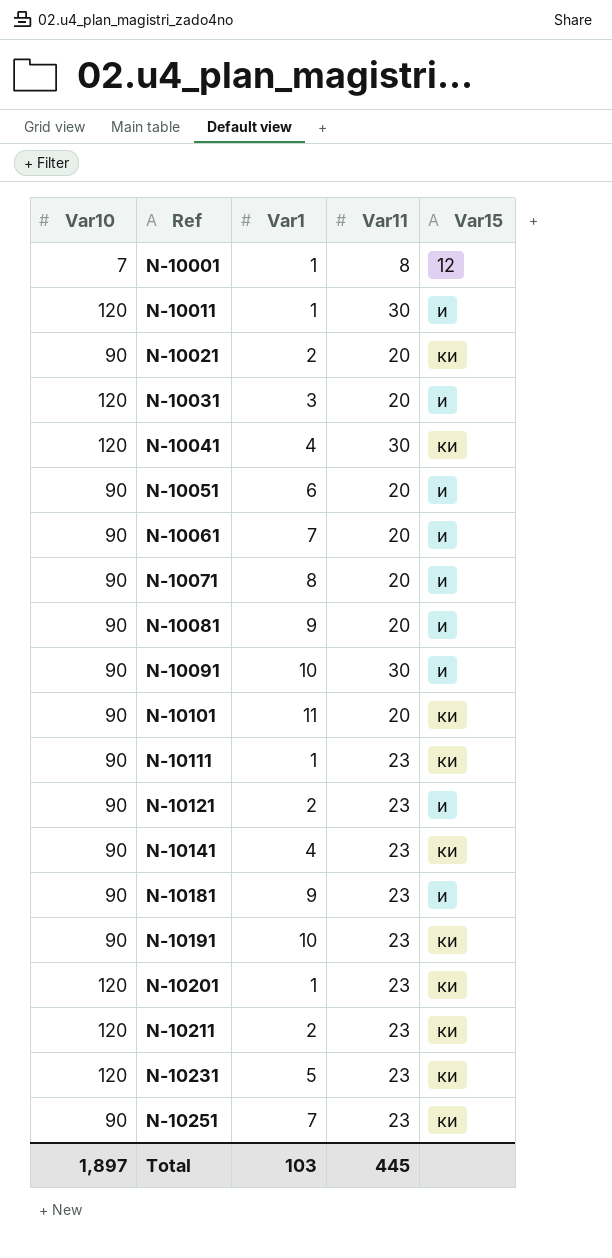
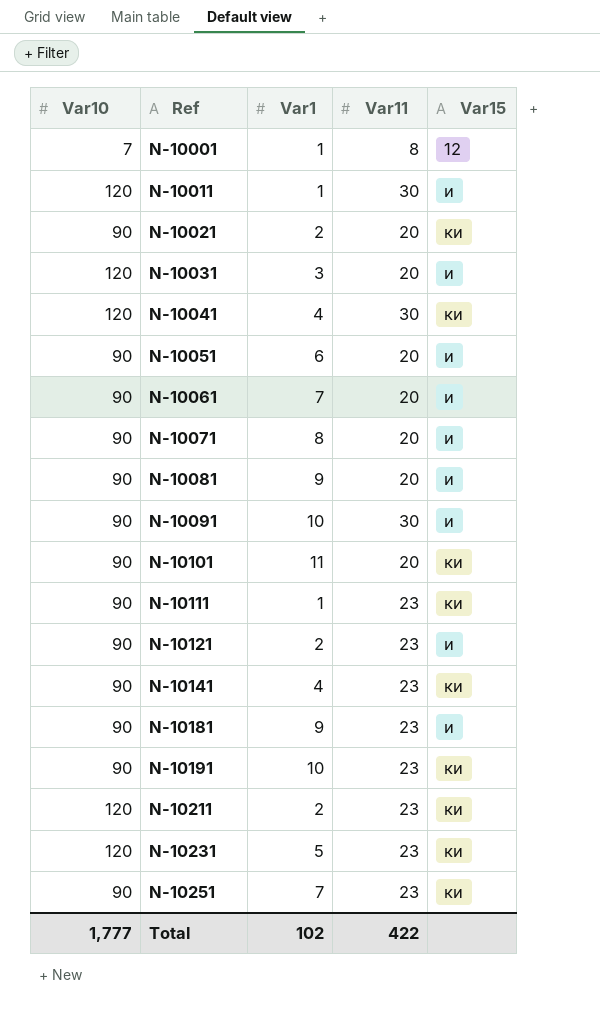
row N-10201: 120 | 1 | 23 | ки -> none
Total | Var10: 1,897 -> 1,777
Total | Var1: 103 -> 102
Total | Var11: 445 -> 422

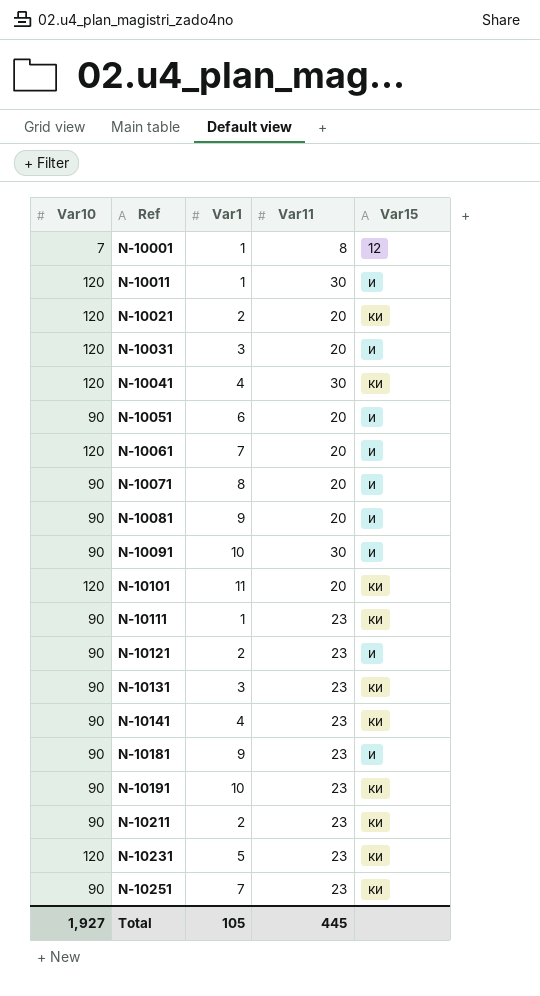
N-10021 | Var10: 90 -> 120
N-10061 | Var10: 90 -> 120
N-10101 | Var10: 90 -> 120
row N-10131: none -> 90 | 3 | 23 | ки
N-10211 | Var10: 120 -> 90
Total | Var10: 1,777 -> 1,927
Total | Var1: 102 -> 105
Total | Var11: 422 -> 445

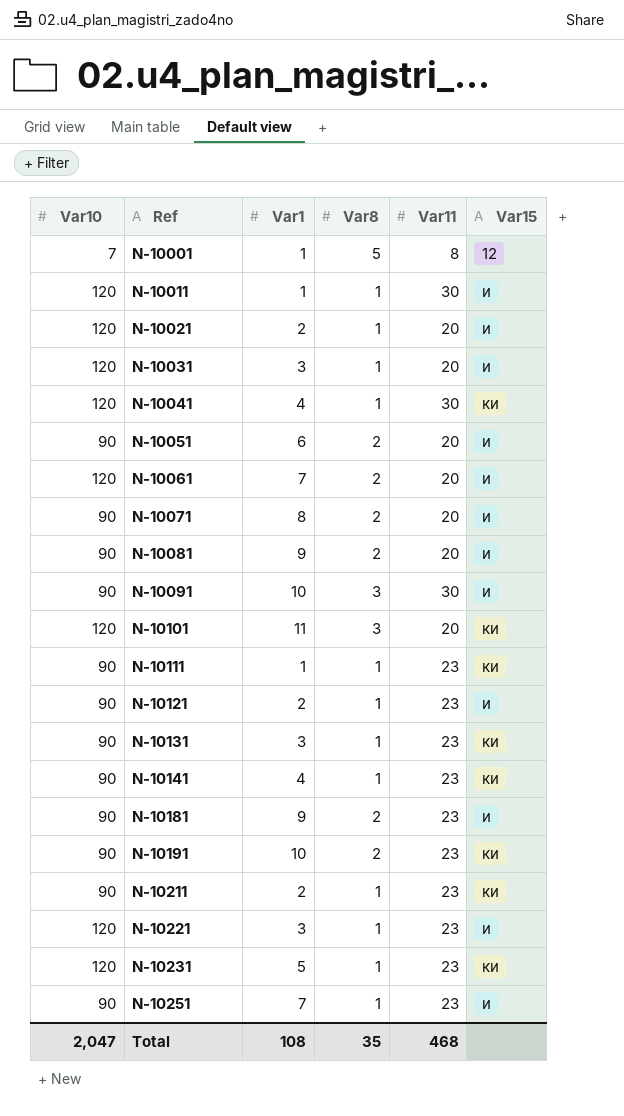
column Var8 | position: none -> 4
N-10021 | Var15: ки -> и
row N-10221: none -> 120 | 3 | 1 | 23 | и
N-10251 | Var15: ки -> и
Total | Var10: 1,927 -> 2,047
Total | Var1: 105 -> 108
Total | Var11: 445 -> 468

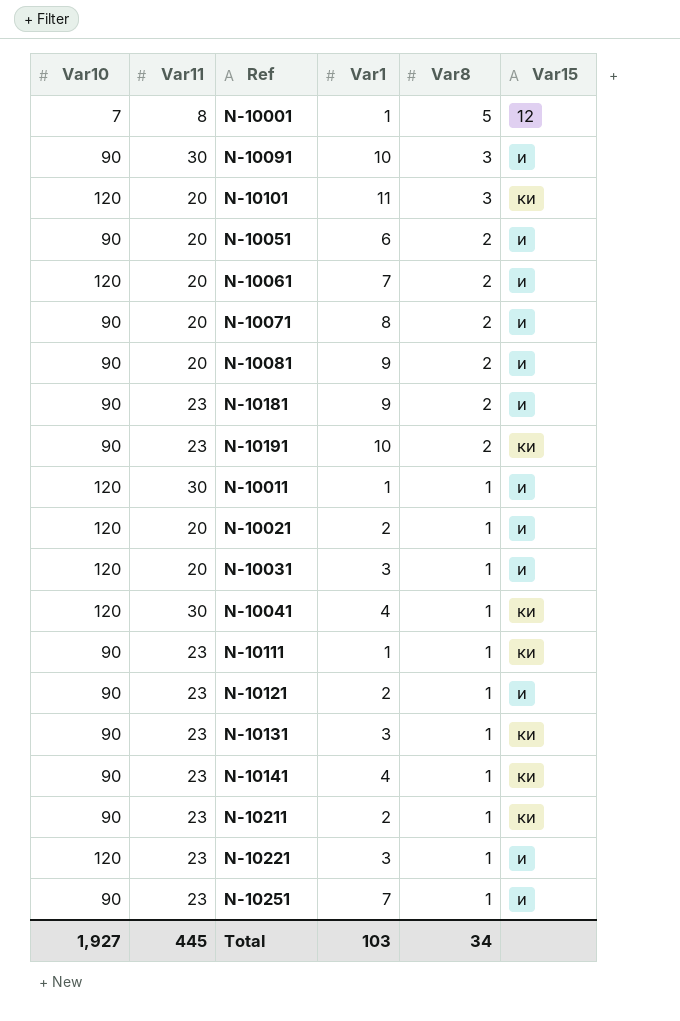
row order: Ref ascending -> Var8 descending
column Var11 | position: 5 -> 2
row N-10231: 120 | 5 | 1 | 23 | ки -> none
Total | Var10: 2,047 -> 1,927
Total | Var11: 468 -> 445
Total | Var1: 108 -> 103
Total | Var8: 35 -> 34

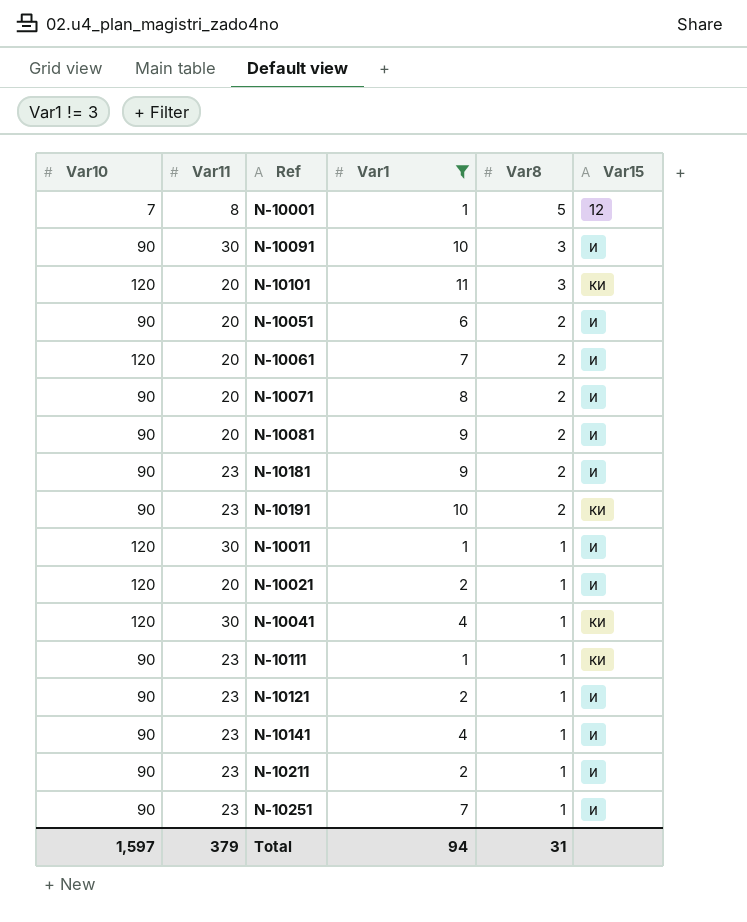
filter: none -> Var1 != 3
N-10141 | Var15: ки -> и
N-10211 | Var15: ки -> и
Total | Var10: 1,927 -> 1,597
Total | Var11: 445 -> 379
Total | Var1: 103 -> 94
Total | Var8: 34 -> 31

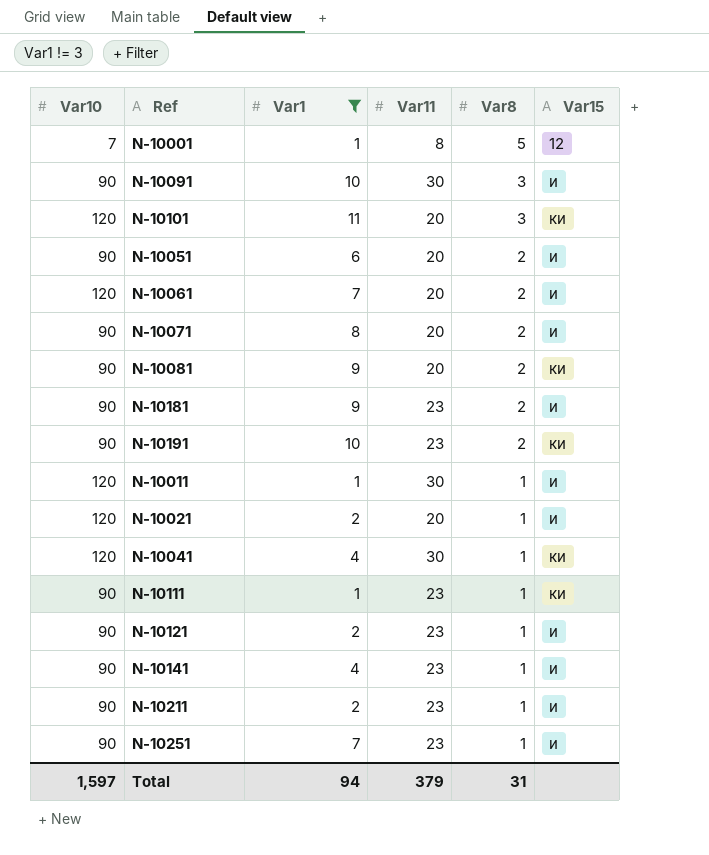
column Var11 | position: 2 -> 4
N-10081 | Var15: и -> ки

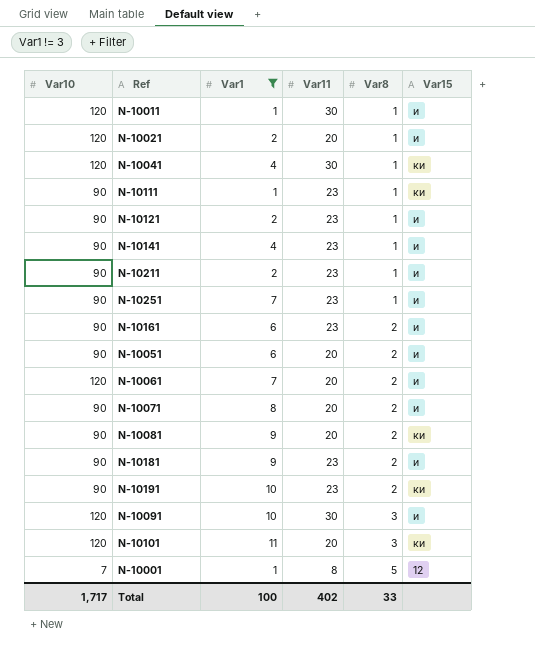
row order: Var8 descending -> Var8 ascending
row N-10161: none -> 90 | 6 | 23 | 2 | и
N-10091 | Var10: 90 -> 120
Total | Var10: 1,597 -> 1,717
Total | Var1: 94 -> 100
Total | Var11: 379 -> 402
Total | Var8: 31 -> 33

